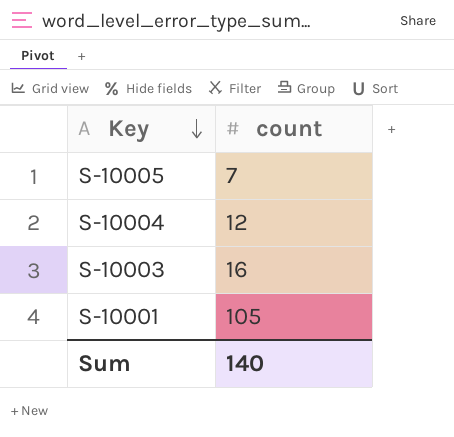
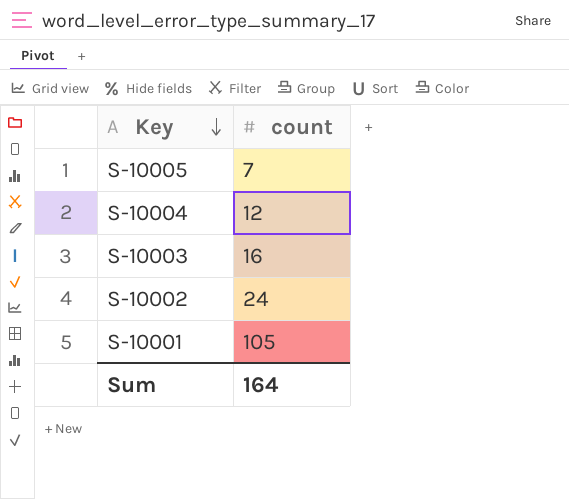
row S-10002: none -> 24
Sum | count: 140 -> 164

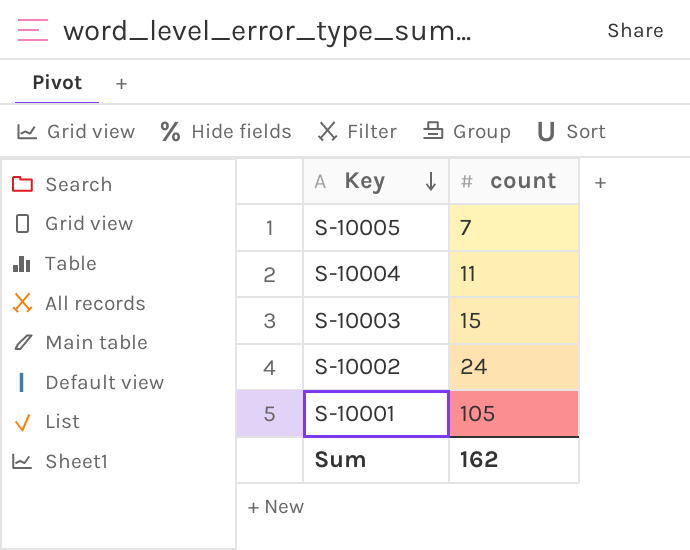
S-10004 | count: 12 -> 11
S-10003 | count: 16 -> 15
Sum | count: 164 -> 162

